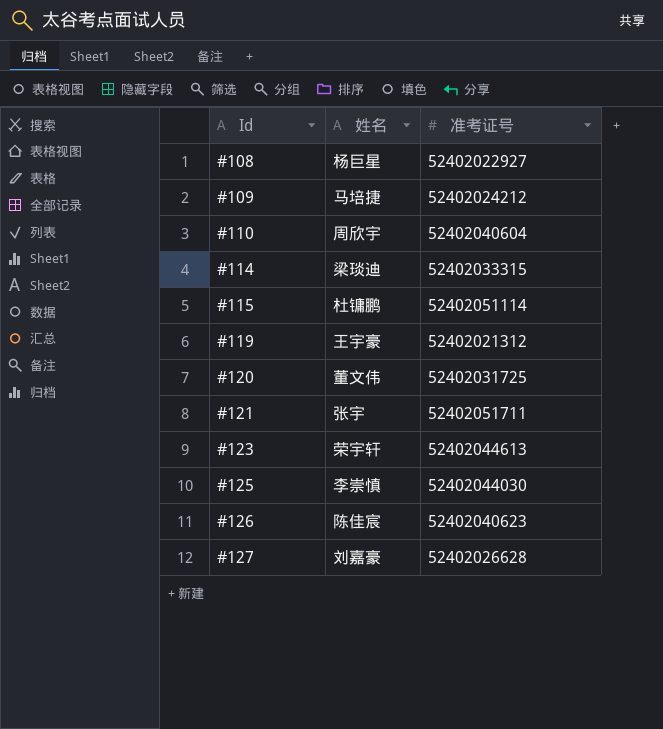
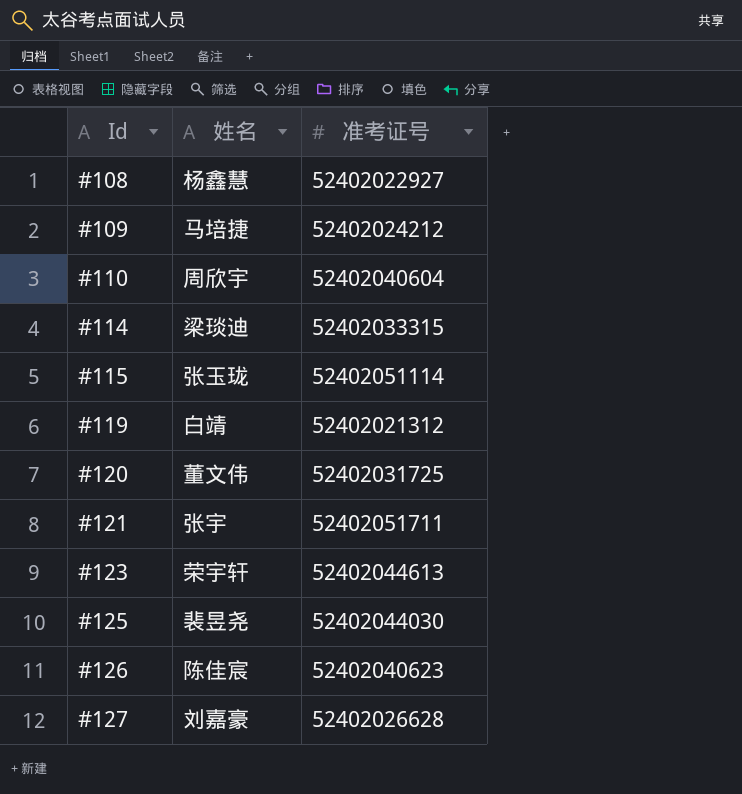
#108 | 姓名: 杨巨星 -> 杨鑫慧
#115 | 姓名: 杜镛鹏 -> 张玉珑
#119 | 姓名: 王宇豪 -> 白靖
#125 | 姓名: 李崇慎 -> 裴昱尧

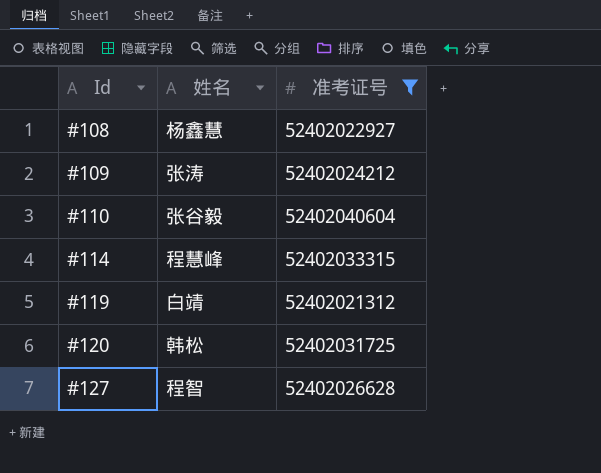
filter: none -> 准考证号 <= 52402040604
#109 | 姓名: 马培捷 -> 张涛
#110 | 姓名: 周欣宇 -> 张谷毅
#114 | 姓名: 梁琰迪 -> 程慧峰
#120 | 姓名: 董文伟 -> 韩松
#127 | 姓名: 刘嘉豪 -> 程智

